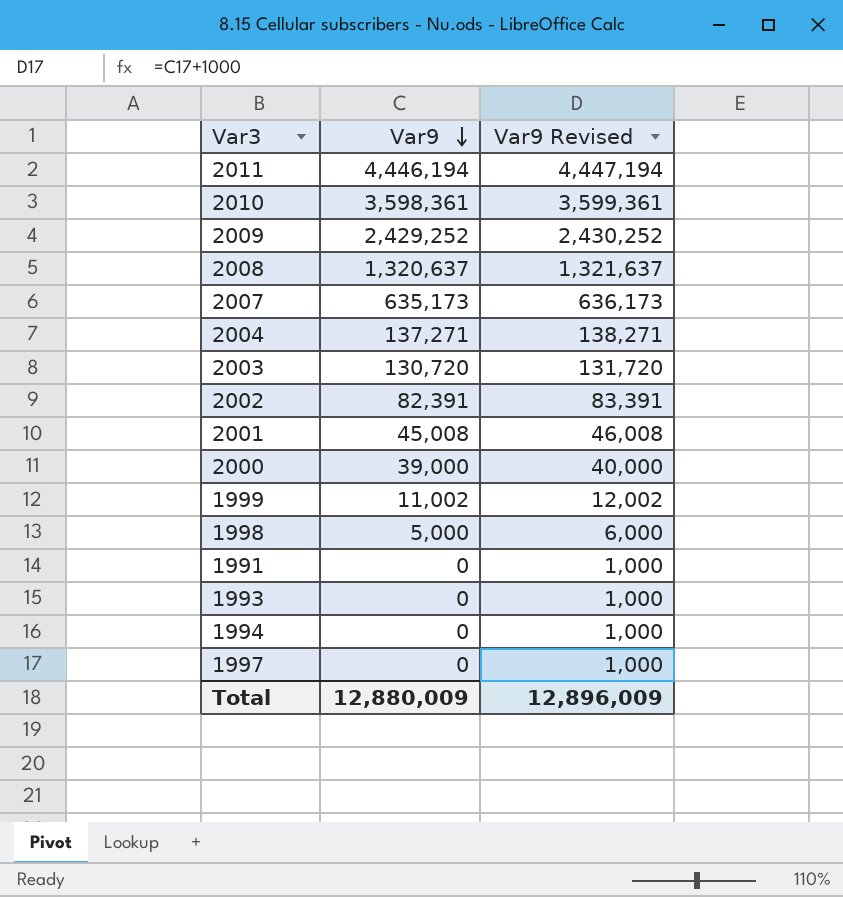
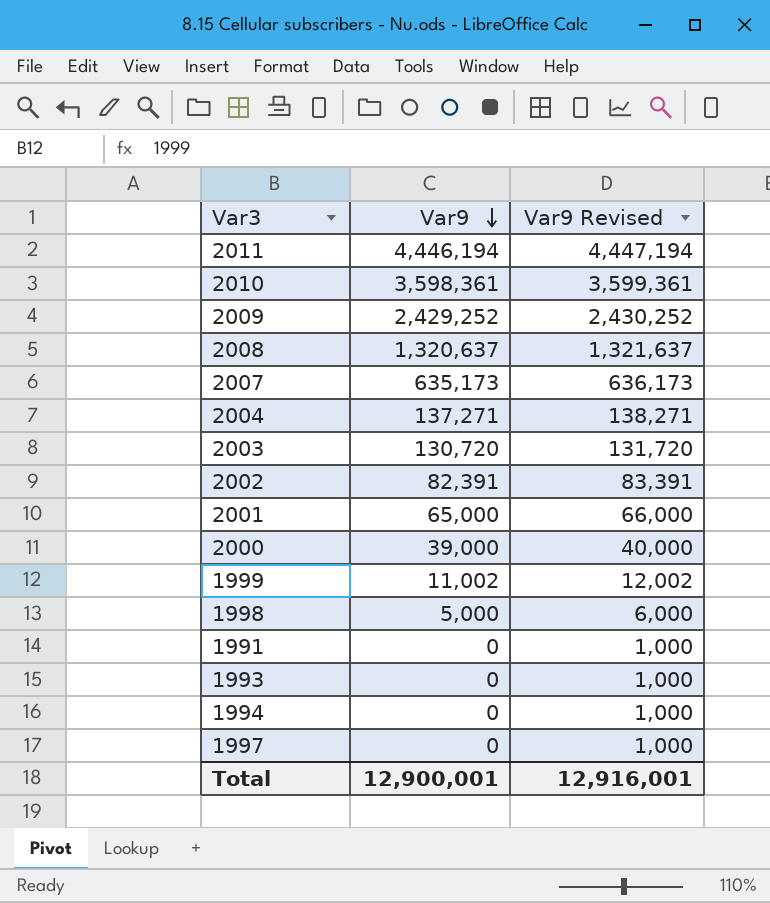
2001 | Var9: 45,008 -> 65,000
2001 | Var9 Revised: 46,008 -> 66,000
Total | Var9: 12,880,009 -> 12,900,001
Total | Var9 Revised: 12,896,009 -> 12,916,001

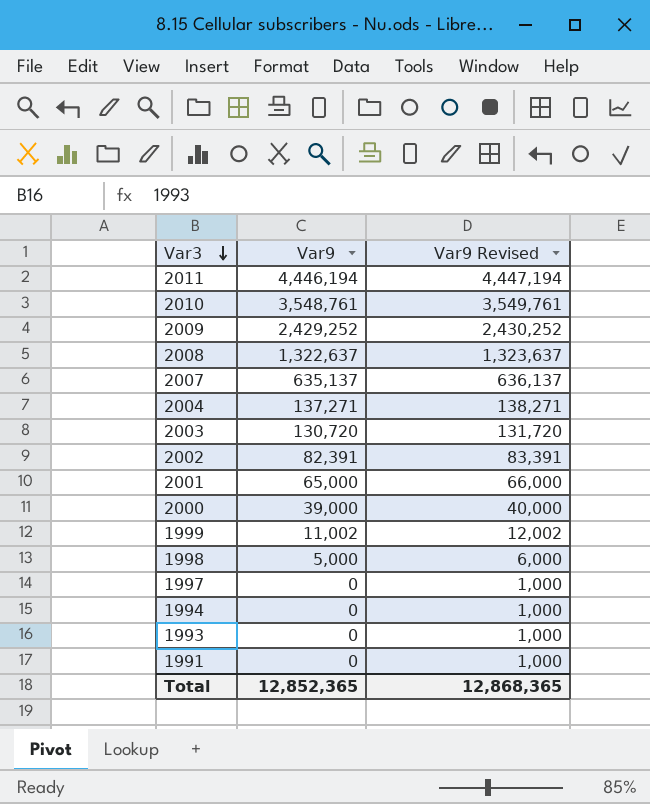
row order: Var9 descending -> Var3 descending
2010 | Var9: 3,598,361 -> 3,548,761
2010 | Var9 Revised: 3,599,361 -> 3,549,761
2008 | Var9: 1,320,637 -> 1,322,637
2008 | Var9 Revised: 1,321,637 -> 1,323,637
2007 | Var9: 635,173 -> 635,137
2007 | Var9 Revised: 636,173 -> 636,137
Total | Var9: 12,900,001 -> 12,852,365
Total | Var9 Revised: 12,916,001 -> 12,868,365

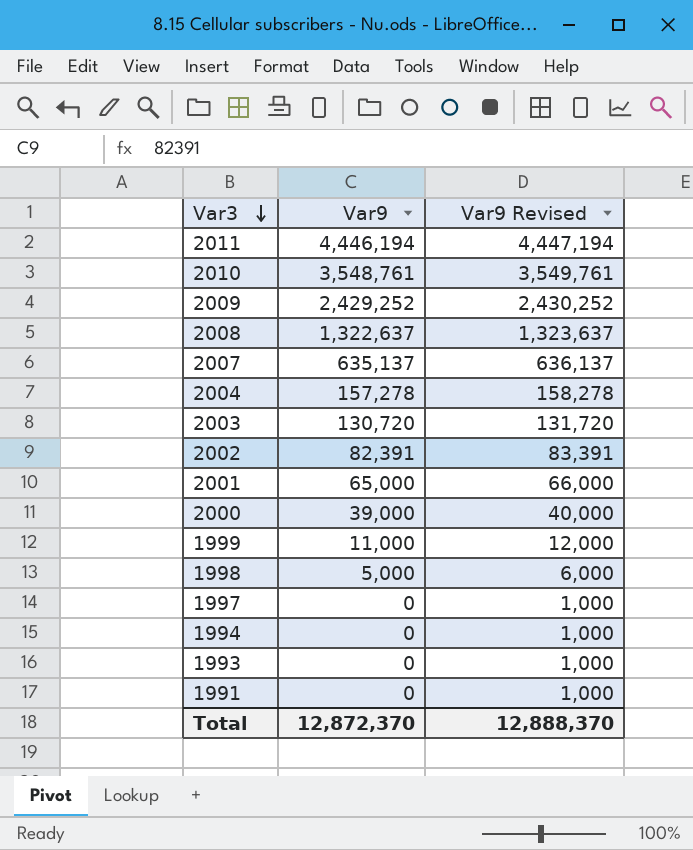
2004 | Var9: 137,271 -> 157,278
2004 | Var9 Revised: 138,271 -> 158,278
1999 | Var9: 11,002 -> 11,000
1999 | Var9 Revised: 12,002 -> 12,000
Total | Var9: 12,852,365 -> 12,872,370
Total | Var9 Revised: 12,868,365 -> 12,888,370

